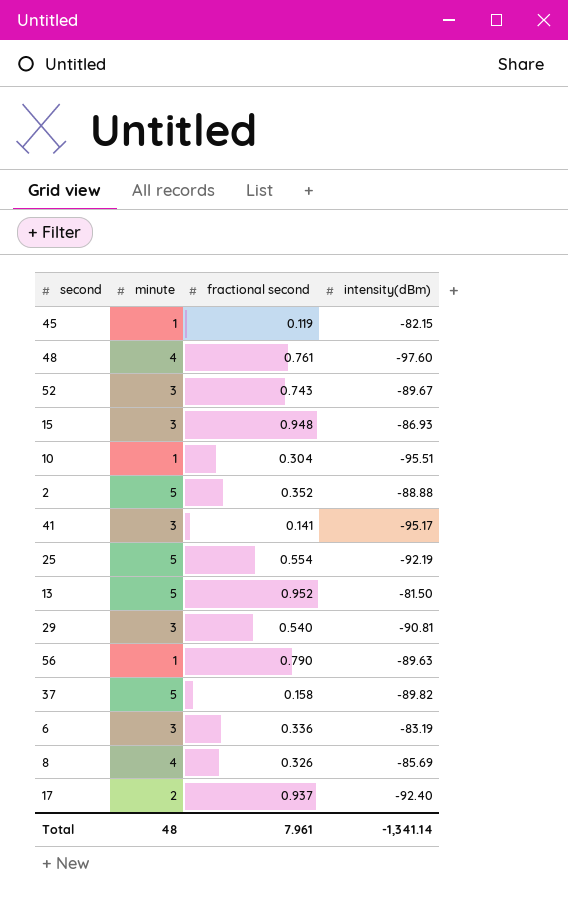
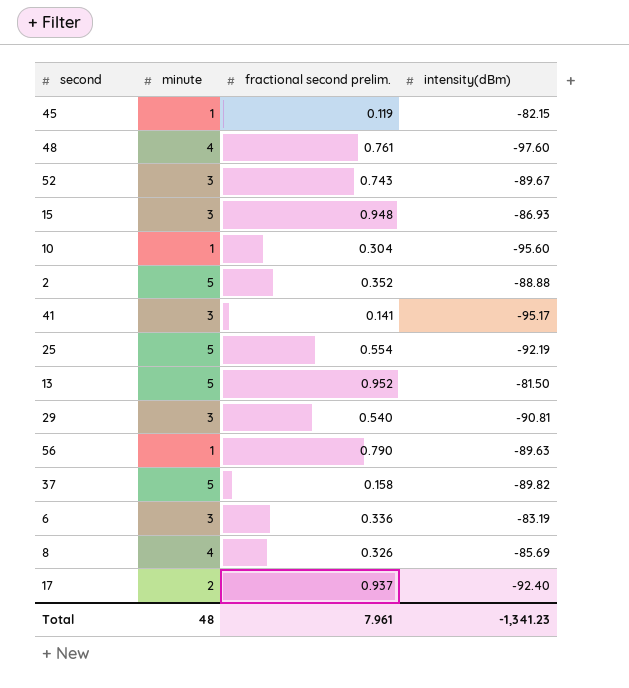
column name: fractional second -> fractional second prelim.
10 | intensity(dBm): -95.51 -> -95.60
Total | intensity(dBm): -1,341.14 -> -1,341.23

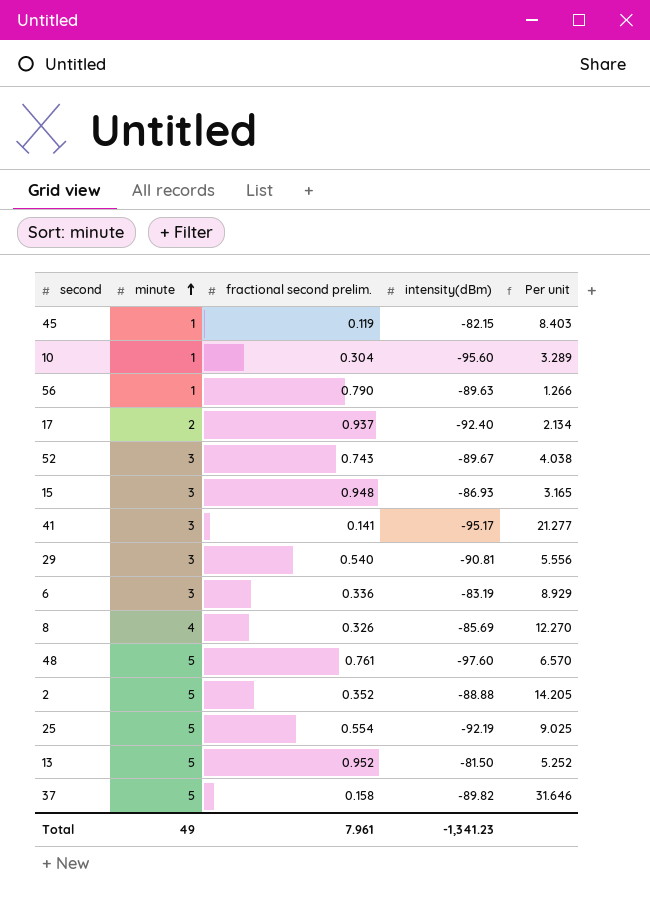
row order: none -> minute ascending
column Per unit | formula: none -> [minute] / [fractional second prelim.]
48 | minute: 4 -> 5
Total | minute: 48 -> 49

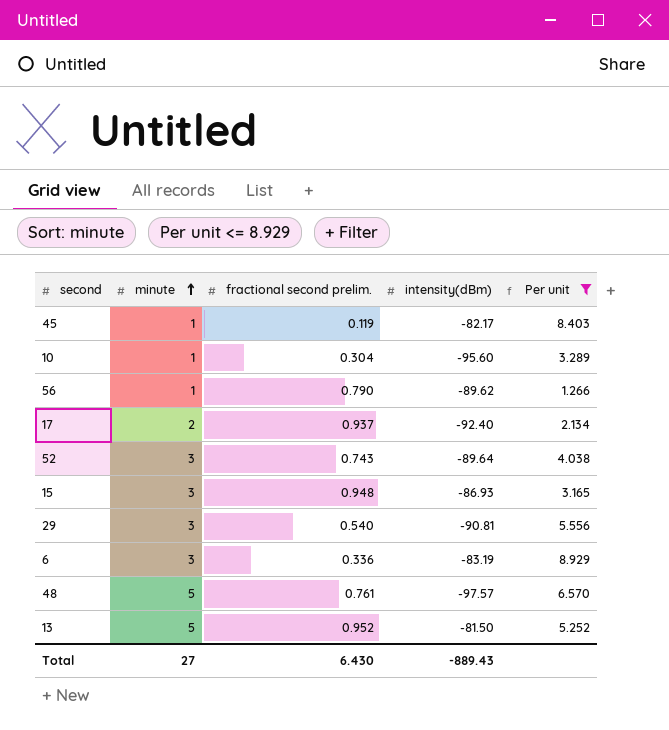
filter: none -> Per unit <= 8.929
45 | intensity(dBm): -82.15 -> -82.17
56 | intensity(dBm): -89.63 -> -89.62
52 | intensity(dBm): -89.67 -> -89.64
48 | intensity(dBm): -97.60 -> -97.57
Total | minute: 49 -> 27
Total | fractional second prelim.: 7.961 -> 6.430
Total | intensity(dBm): -1,341.23 -> -889.43

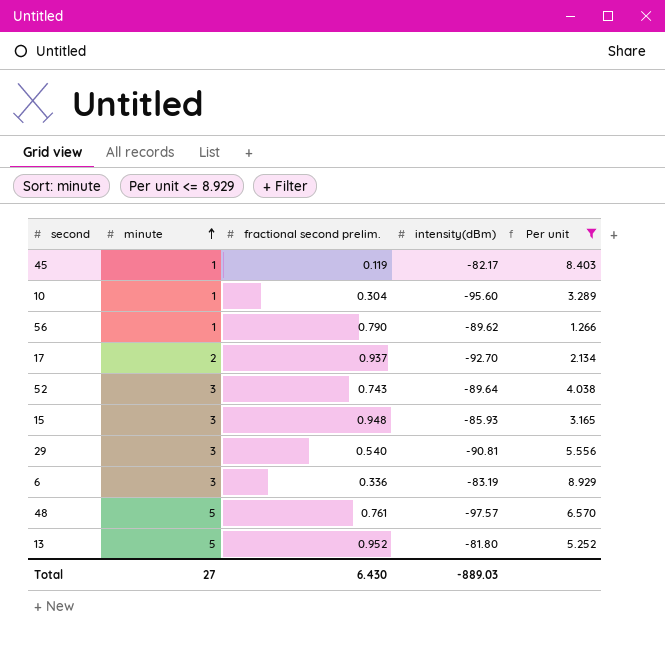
17 | intensity(dBm): -92.40 -> -92.70
15 | intensity(dBm): -86.93 -> -85.93
13 | intensity(dBm): -81.50 -> -81.80
Total | intensity(dBm): -889.43 -> -889.03

